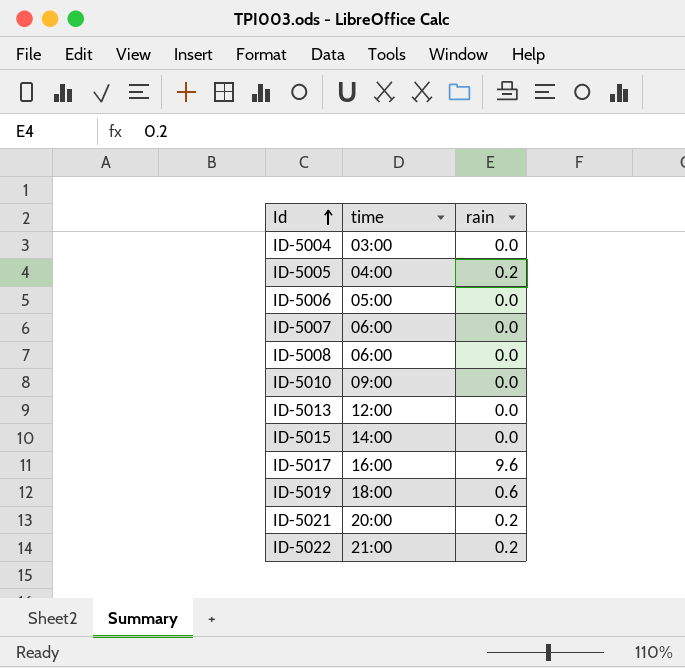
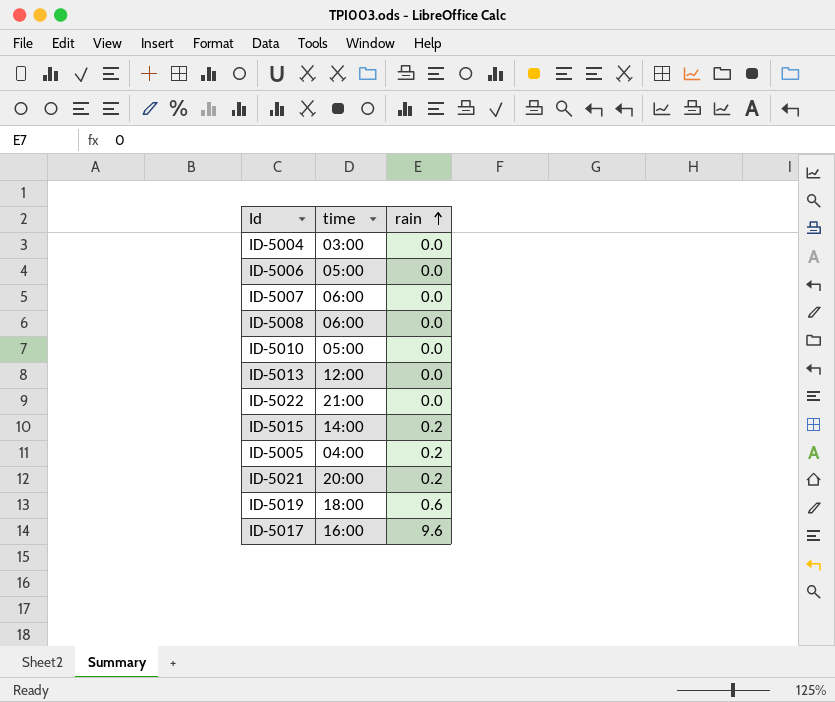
row order: Id ascending -> rain ascending
ID-5010 | time: 09:00 -> 05:00
ID-5022 | rain: 0.2 -> 0.0
ID-5015 | rain: 0.0 -> 0.2

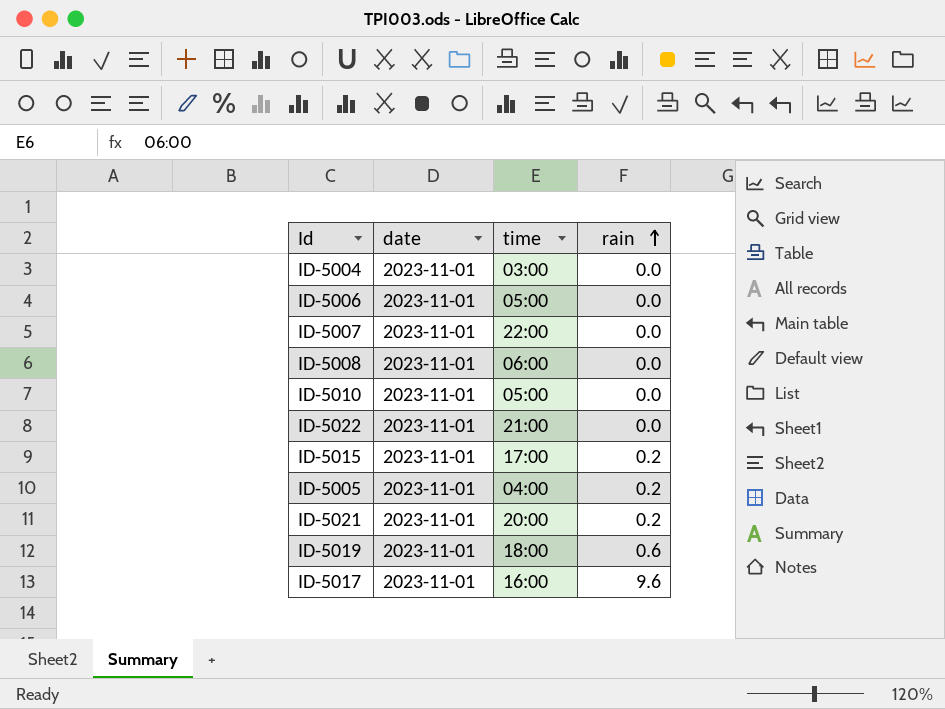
column date | position: none -> 2
row ID-5013: 12:00 | 0.0 -> none
ID-5007 | time: 06:00 -> 22:00
ID-5015 | time: 14:00 -> 17:00

